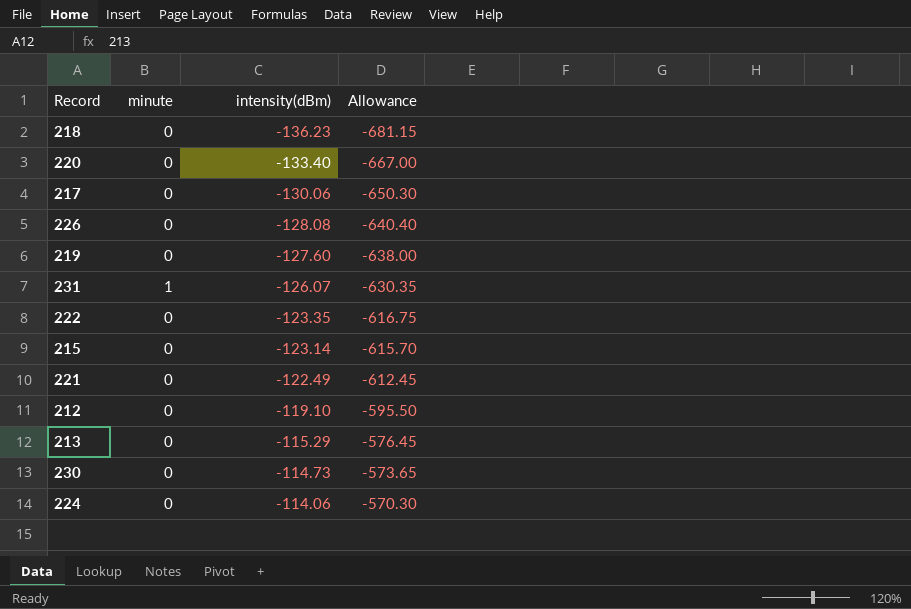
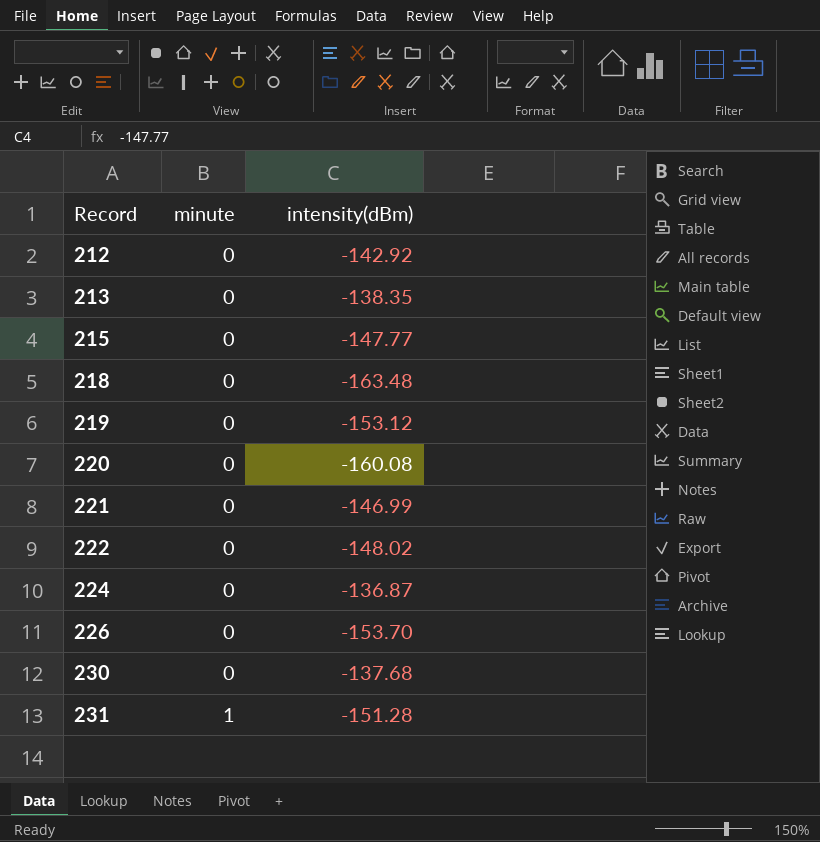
row order: intensity(dBm) ascending -> Record ascending
column Allowance | formula: [intensity(dBm)] * 5 -> none
row 217: 0 | -130.06 | -650.30 -> none
212 | intensity(dBm): -119.10 -> -142.92
213 | intensity(dBm): -115.29 -> -138.35
215 | intensity(dBm): -123.14 -> -147.77
218 | intensity(dBm): -136.23 -> -163.48
219 | intensity(dBm): -127.60 -> -153.12
220 | intensity(dBm): -133.40 -> -160.08
221 | intensity(dBm): -122.49 -> -146.99
222 | intensity(dBm): -123.35 -> -148.02
224 | intensity(dBm): -114.06 -> -136.87
226 | intensity(dBm): -128.08 -> -153.70
230 | intensity(dBm): -114.73 -> -137.68
231 | intensity(dBm): -126.07 -> -151.28

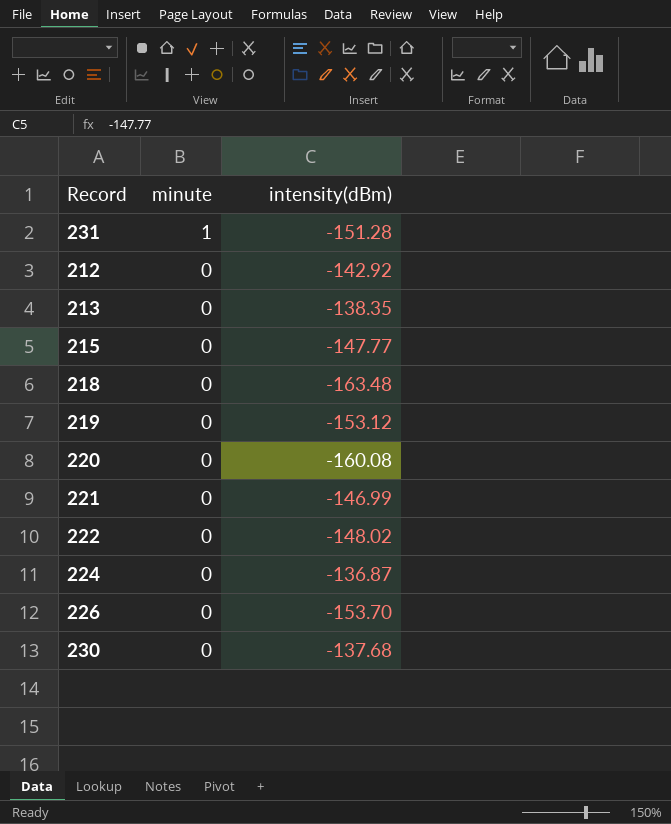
row order: Record ascending -> minute descending

